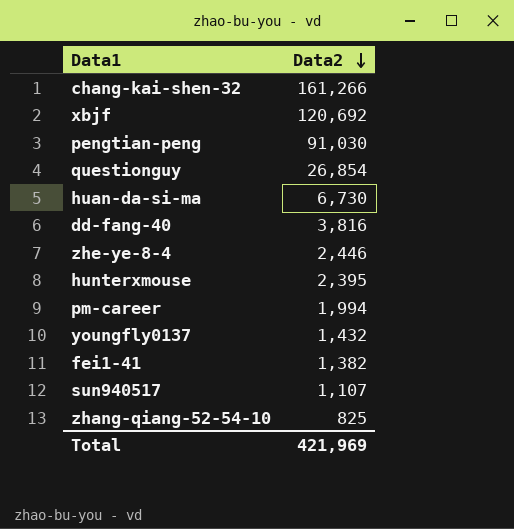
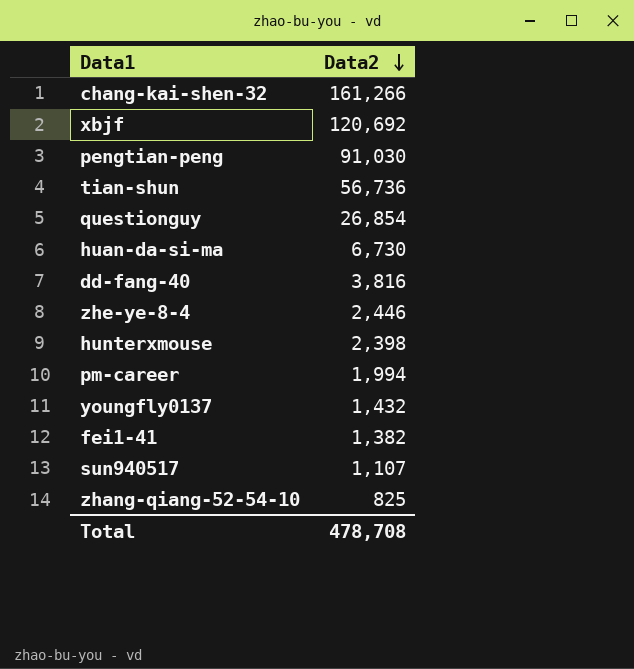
row tian-shun: none -> 56,736
hunterxmouse | Data2: 2,395 -> 2,398
Total | Data2: 421,969 -> 478,708

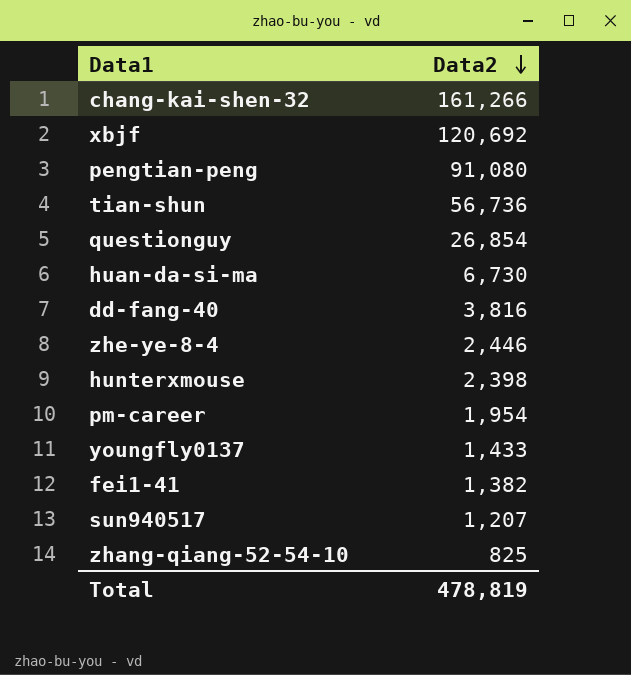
pengtian-peng | Data2: 91,030 -> 91,080
pm-career | Data2: 1,994 -> 1,954
youngfly0137 | Data2: 1,432 -> 1,433
sun940517 | Data2: 1,107 -> 1,207
Total | Data2: 478,708 -> 478,819

